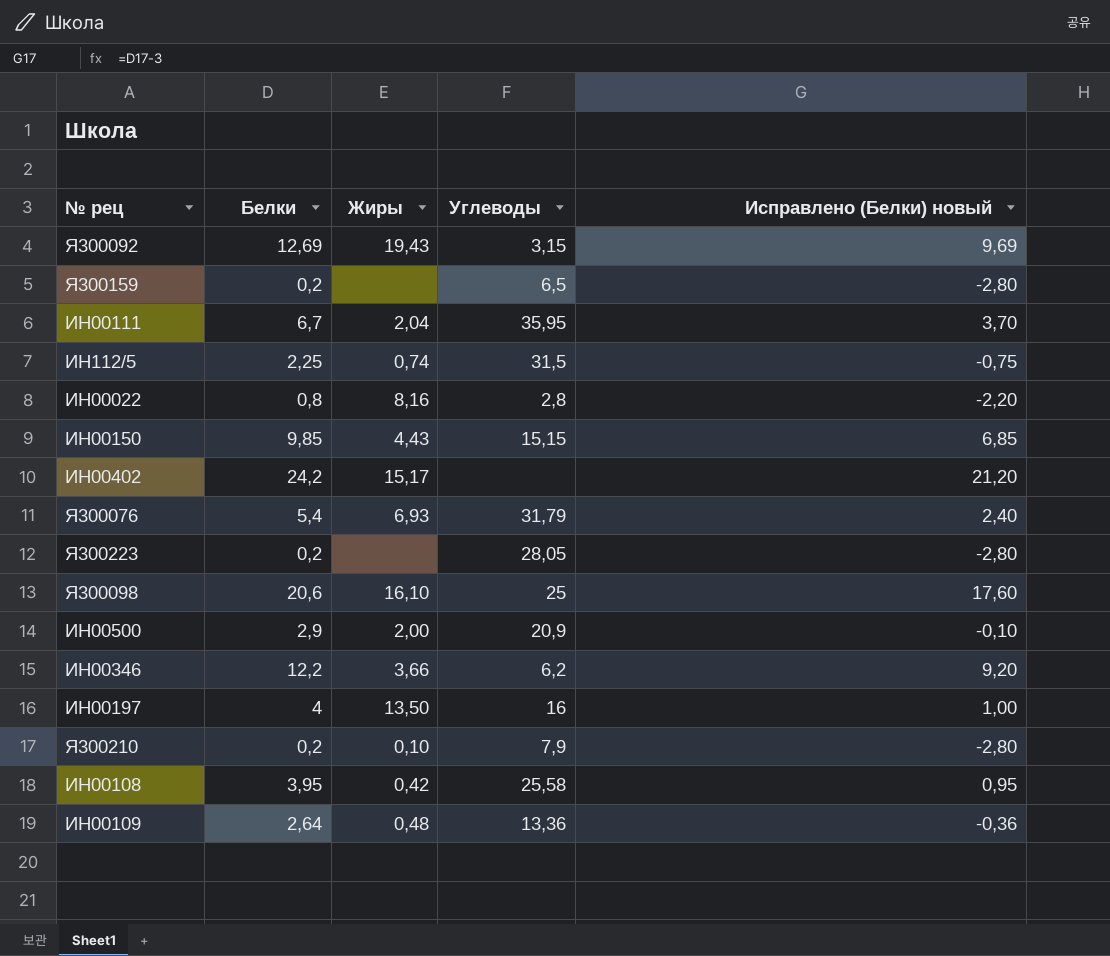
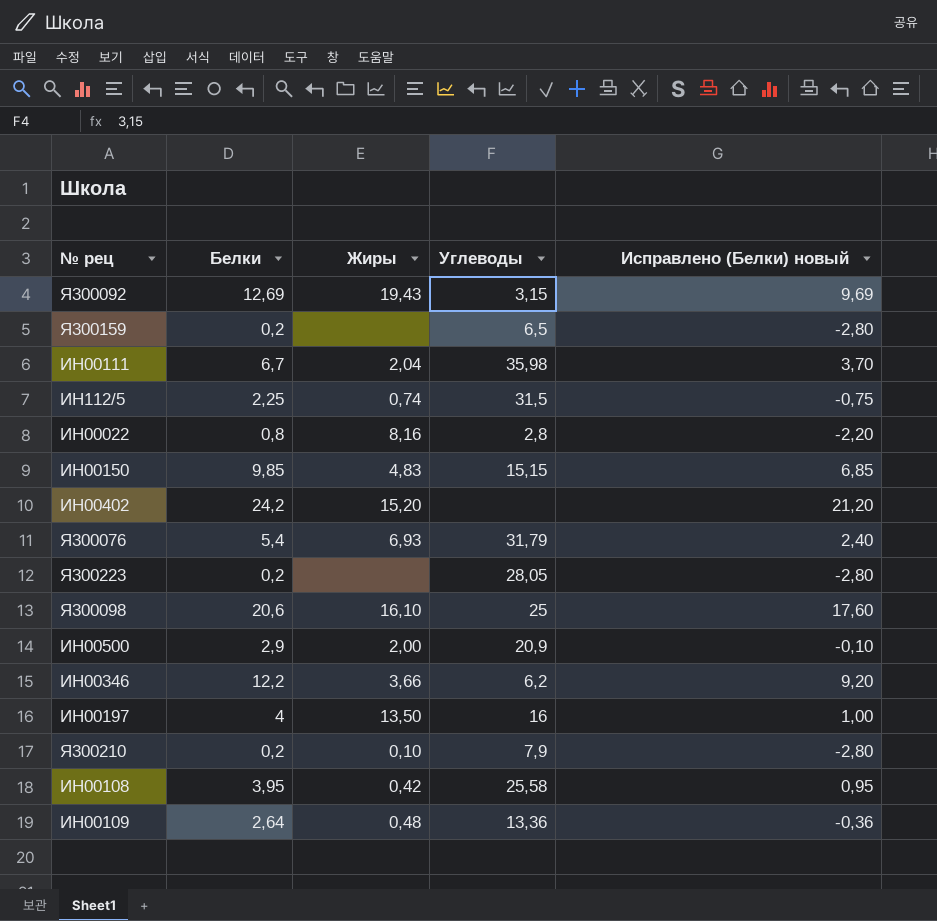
ИН00111 | Углеводы: 35,95 -> 35,98
ИН00150 | Жиры: 4,43 -> 4,83
ИН00402 | Жиры: 15,17 -> 15,20

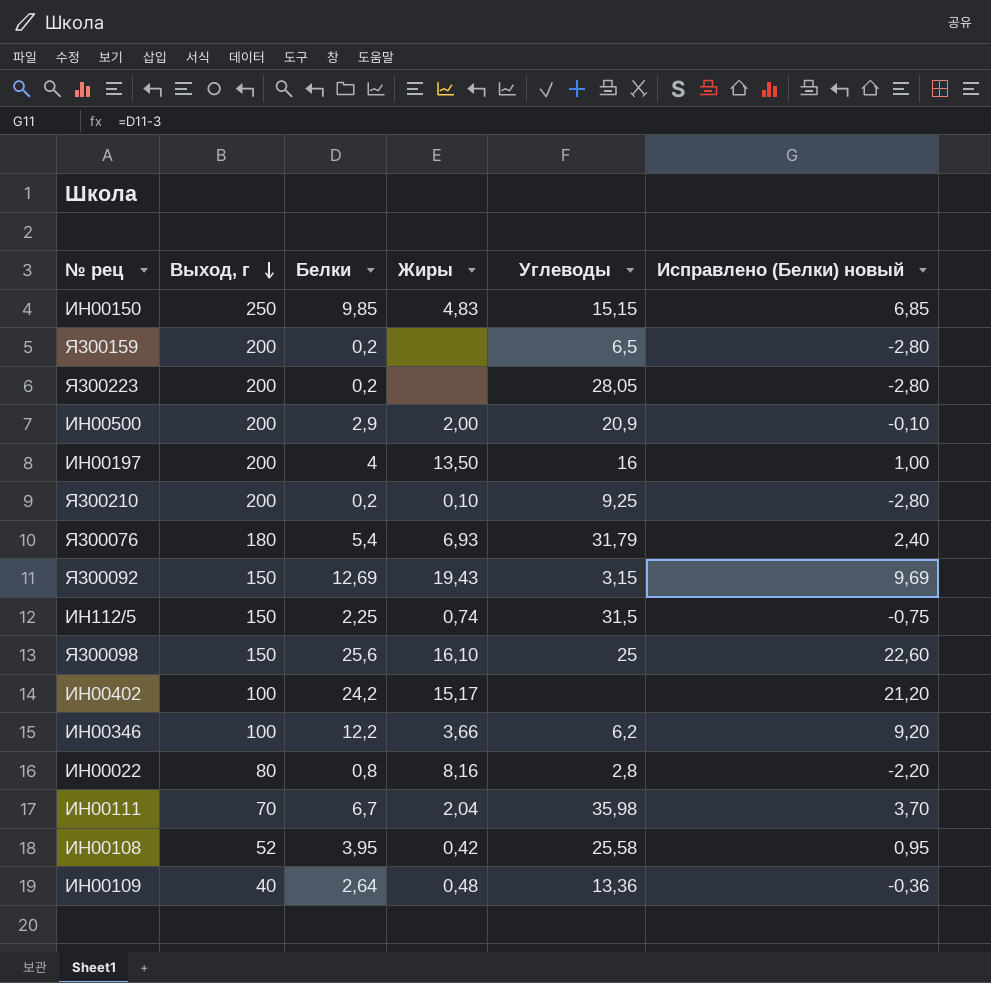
row order: none -> Выход, г descending
column Выход, г | position: none -> 2
Я300210 | Углеводы: 7,9 -> 9,25
Я300098 | Белки: 20,6 -> 25,6
Я300098 | Исправлено (Белки) новый: 17,60 -> 22,60
ИН00402 | Жиры: 15,20 -> 15,17

